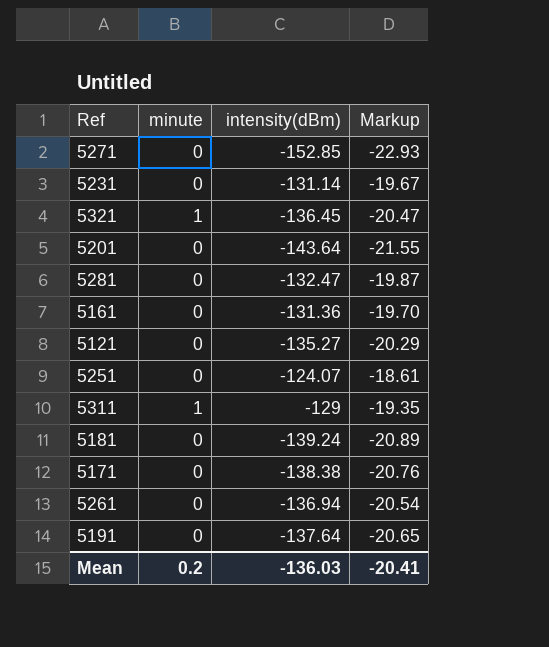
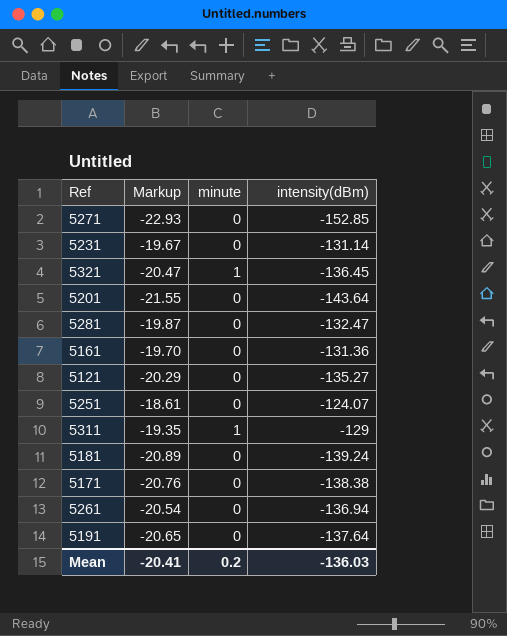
column Markup | position: 4 -> 2

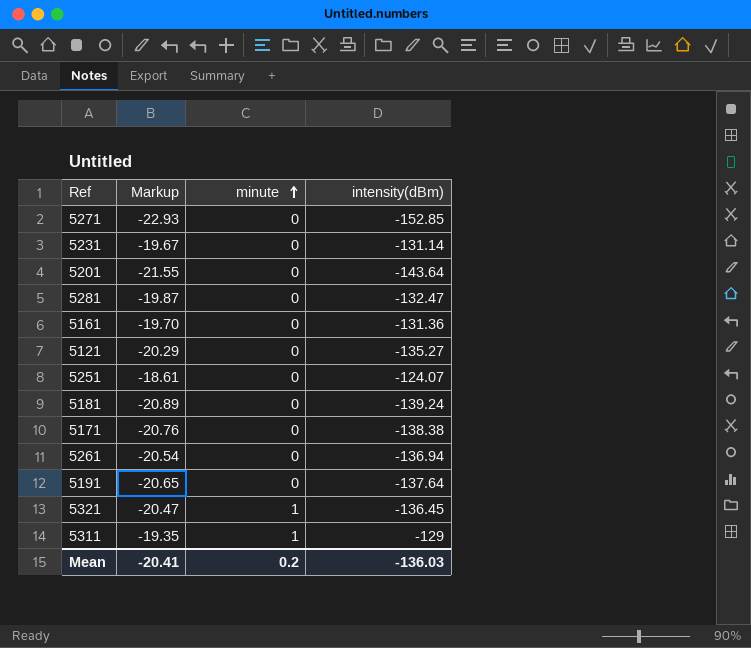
row order: none -> minute ascending

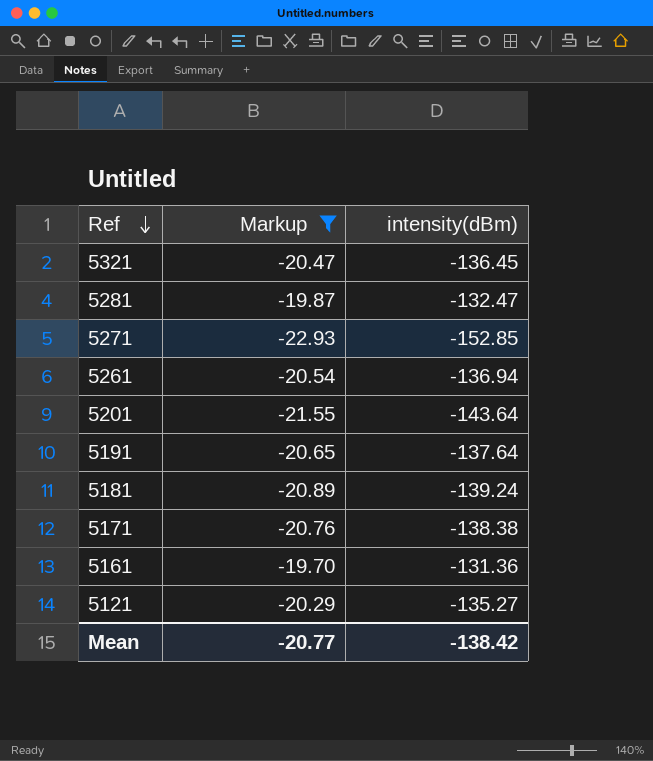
filter: none -> Markup <= -19.70
row order: minute ascending -> Ref descending
column minute | position: 3 -> none
Mean | Markup: -20.41 -> -20.77
Mean | intensity(dBm): -136.03 -> -138.42

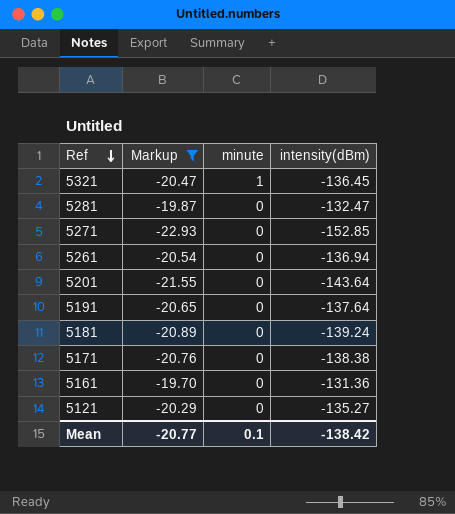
column minute | position: none -> 3

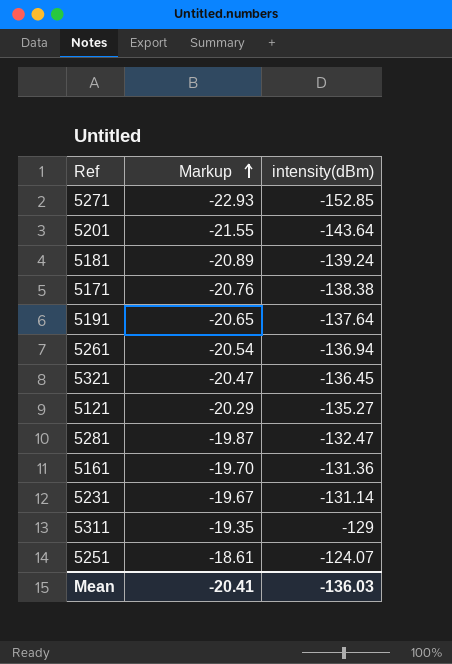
filter: Markup <= -19.70 -> none
row order: Ref descending -> Markup ascending
column minute | position: 3 -> none
Mean | Markup: -20.77 -> -20.41
Mean | intensity(dBm): -138.42 -> -136.03

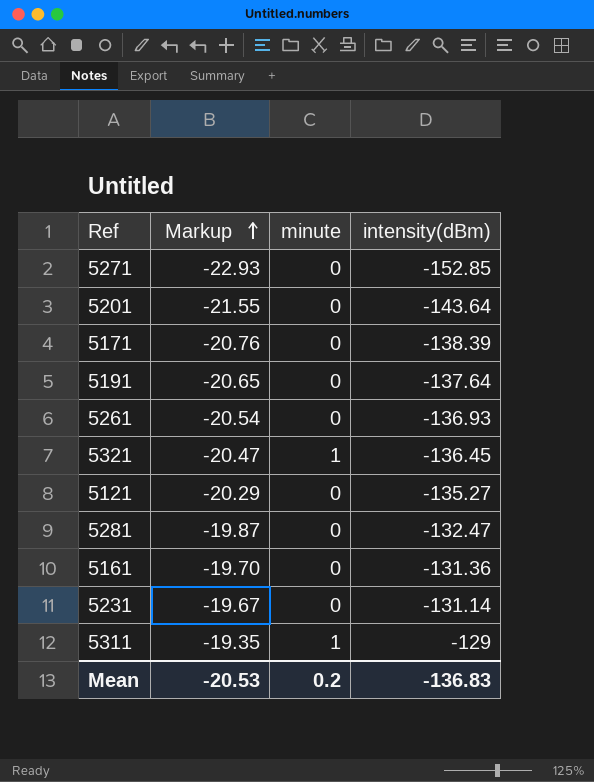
column minute | position: none -> 3
row 5181: -20.89 | -139.24 -> none
row 5251: -18.61 | -124.07 -> none
5171 | intensity(dBm): -138.38 -> -138.39
5261 | intensity(dBm): -136.94 -> -136.93
Mean | Markup: -20.41 -> -20.53
Mean | intensity(dBm): -136.03 -> -136.83

